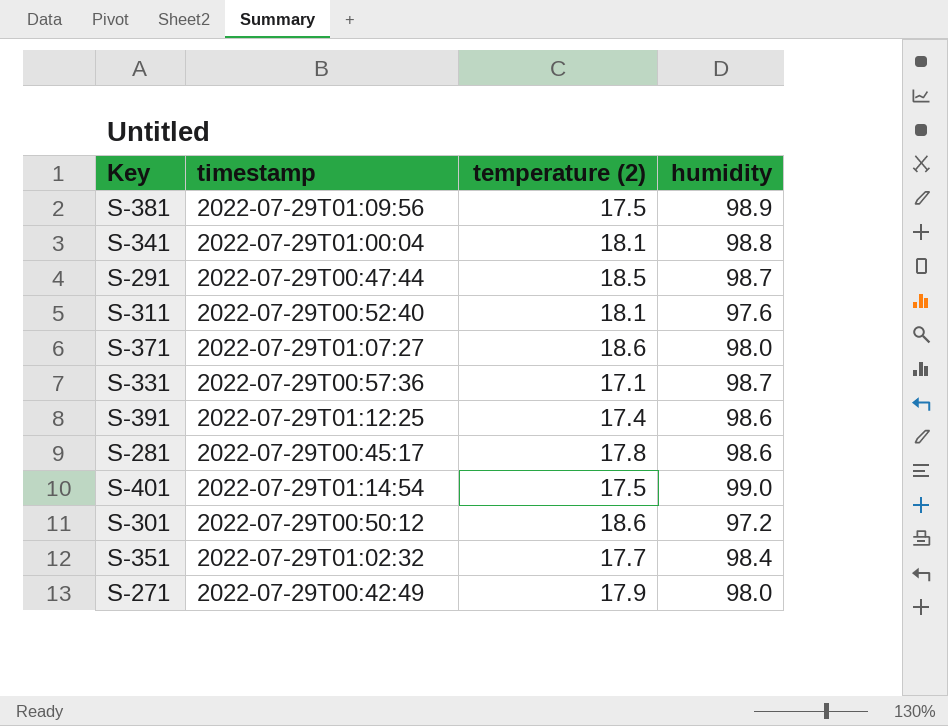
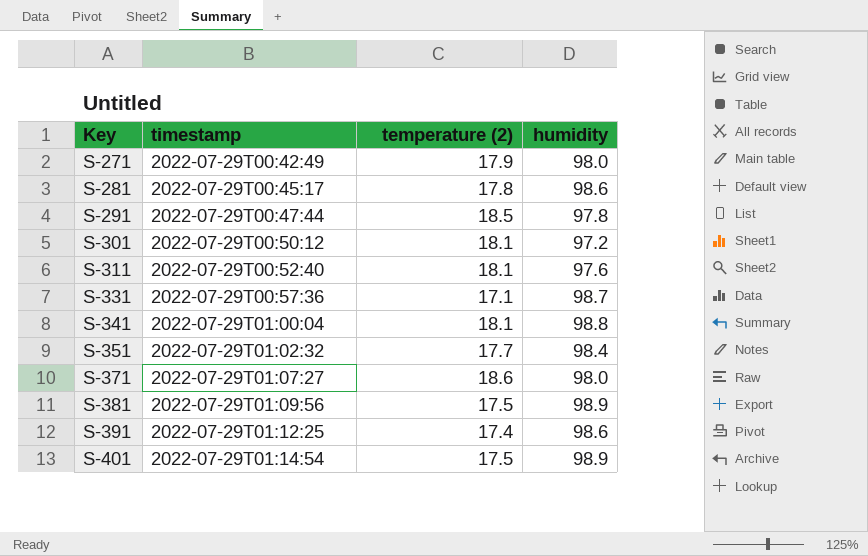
row order: none -> Key ascending
S-291 | humidity: 98.7 -> 97.8
S-301 | temperature (2): 18.6 -> 18.1
S-401 | humidity: 99.0 -> 98.9

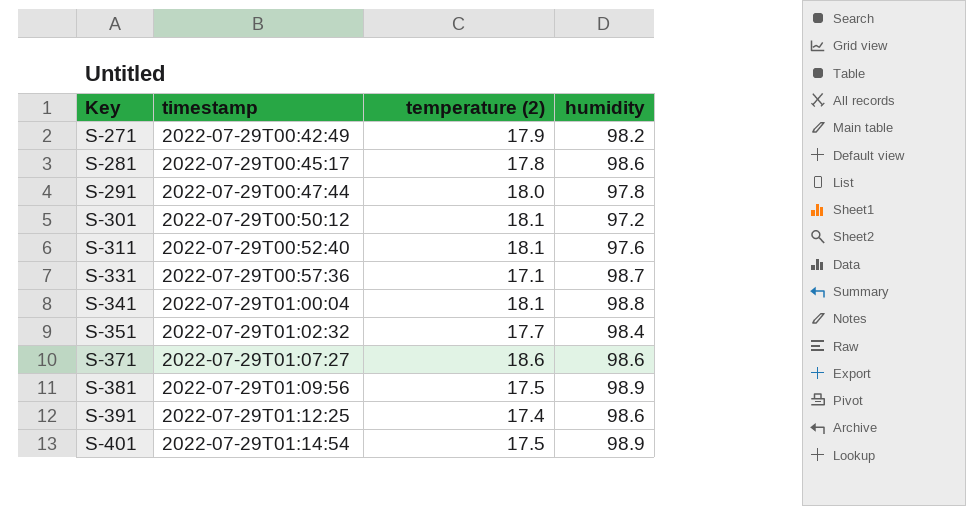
S-271 | humidity: 98.0 -> 98.2
S-291 | temperature (2): 18.5 -> 18.0
S-371 | humidity: 98.0 -> 98.6

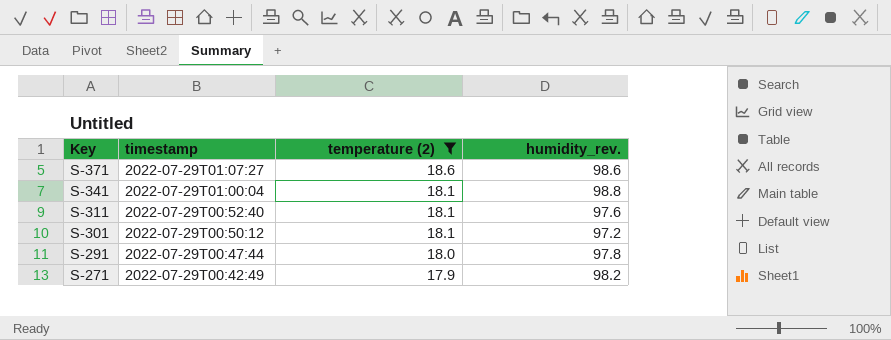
filter: none -> temperature (2) >= 17.9
row order: Key ascending -> Key descending
column name: humidity -> humidity_rev.

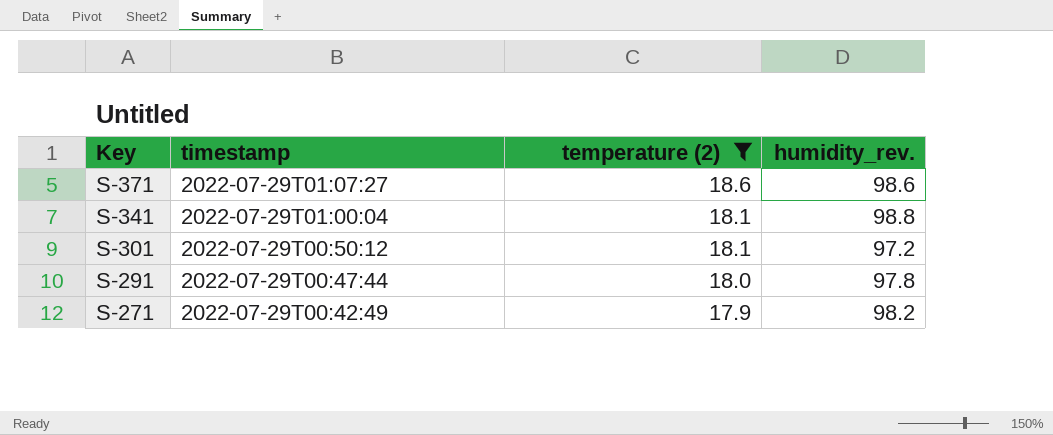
row S-311: 2022-07-29T00:52:40 | 18.1 | 97.6 -> none

